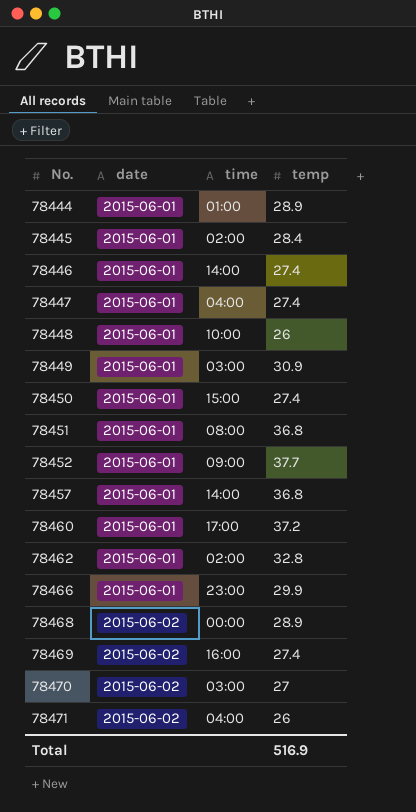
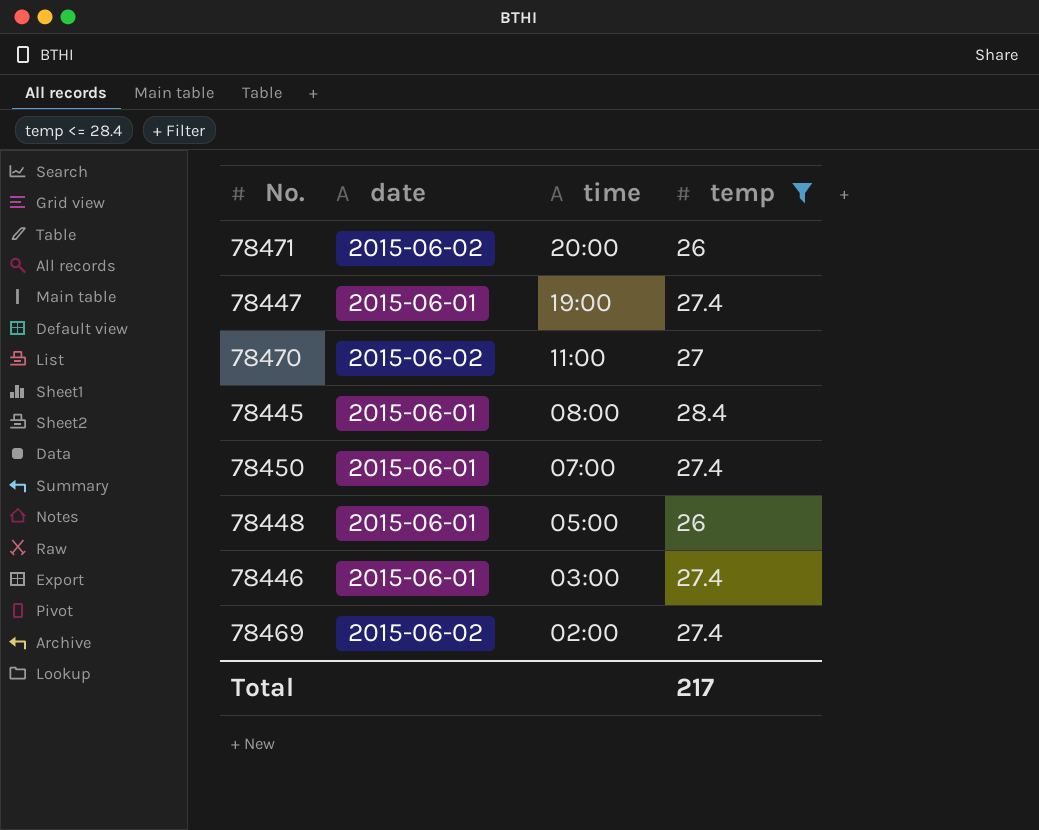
filter: none -> temp <= 28.4
row order: No. ascending -> time descending
78471 | time: 04:00 -> 20:00
78447 | time: 04:00 -> 19:00
78470 | time: 03:00 -> 11:00
78445 | time: 02:00 -> 08:00
78450 | time: 15:00 -> 07:00
78448 | time: 10:00 -> 05:00
78446 | time: 14:00 -> 03:00
78469 | time: 16:00 -> 02:00
Total | temp: 516.9 -> 217

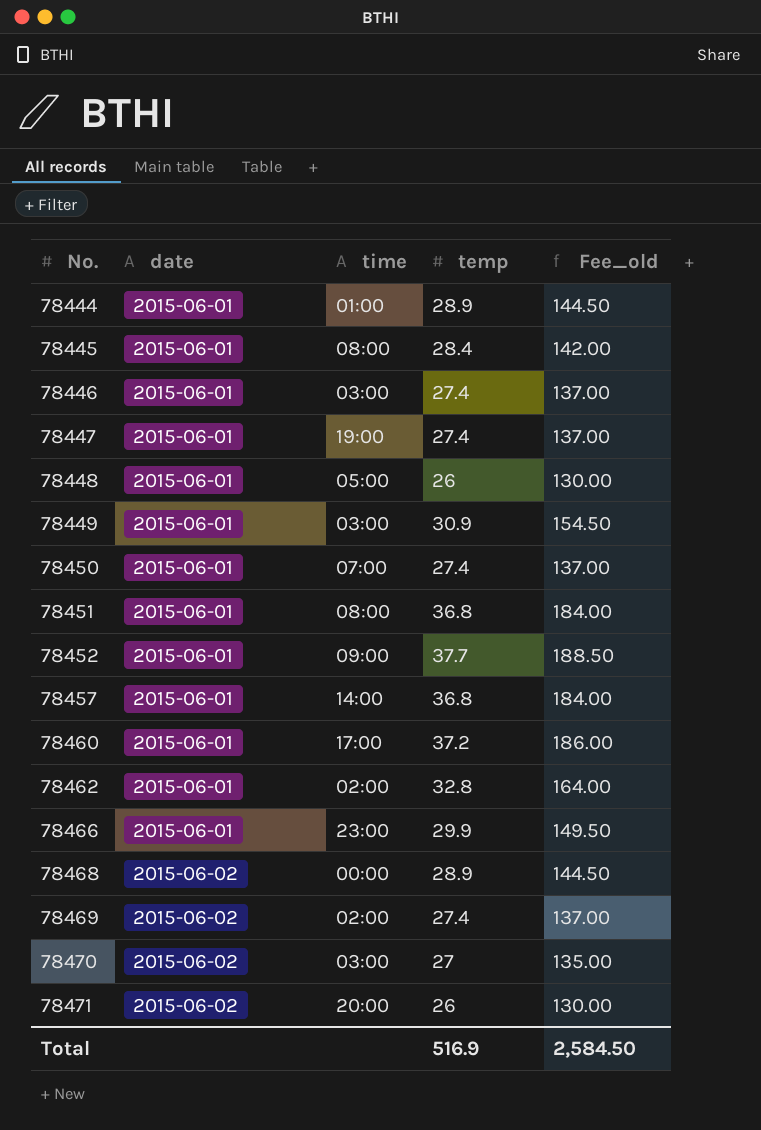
filter: temp <= 28.4 -> none
row order: time descending -> No. ascending
column Fee_old | formula: none -> [temp] * 5
78470 | time: 11:00 -> 03:00
Total | temp: 217 -> 516.9

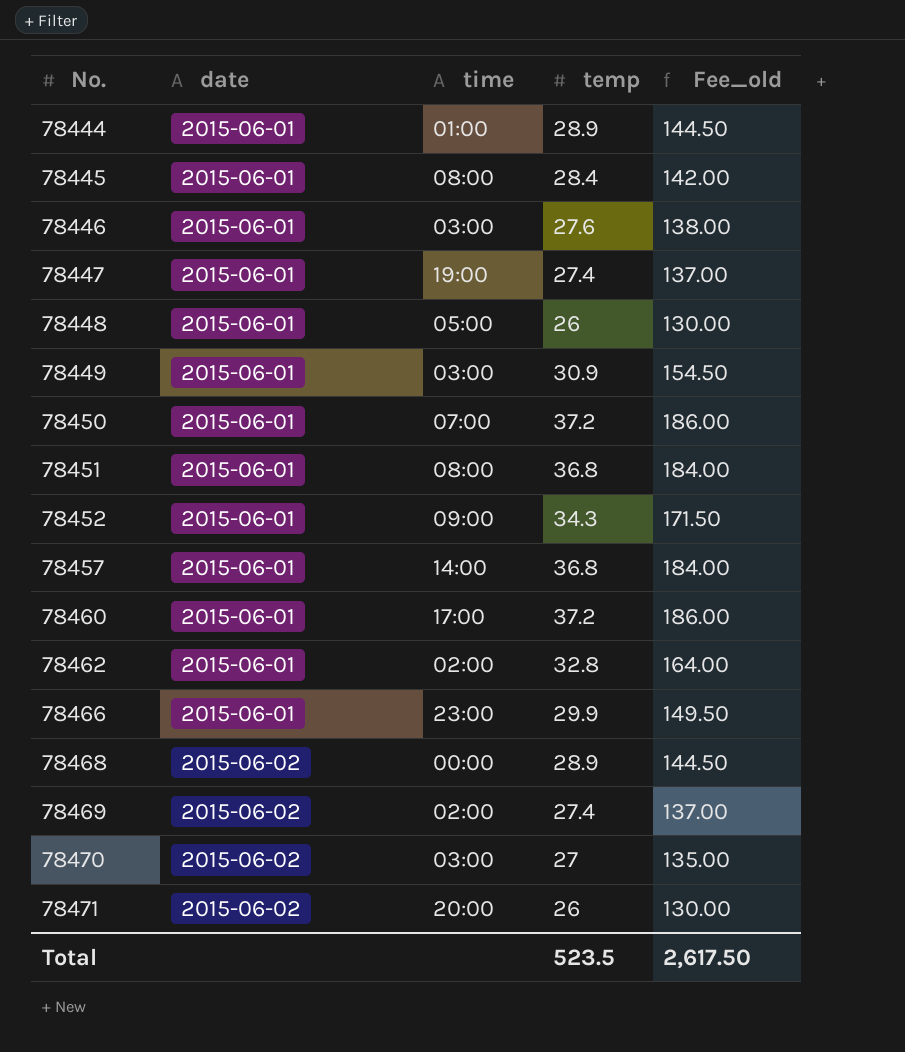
78446 | temp: 27.4 -> 27.6
78446 | Fee_old: 137.00 -> 138.00
78450 | temp: 27.4 -> 37.2
78450 | Fee_old: 137.00 -> 186.00
78452 | temp: 37.7 -> 34.3
78452 | Fee_old: 188.50 -> 171.50
Total | temp: 516.9 -> 523.5
Total | Fee_old: 2,584.50 -> 2,617.50

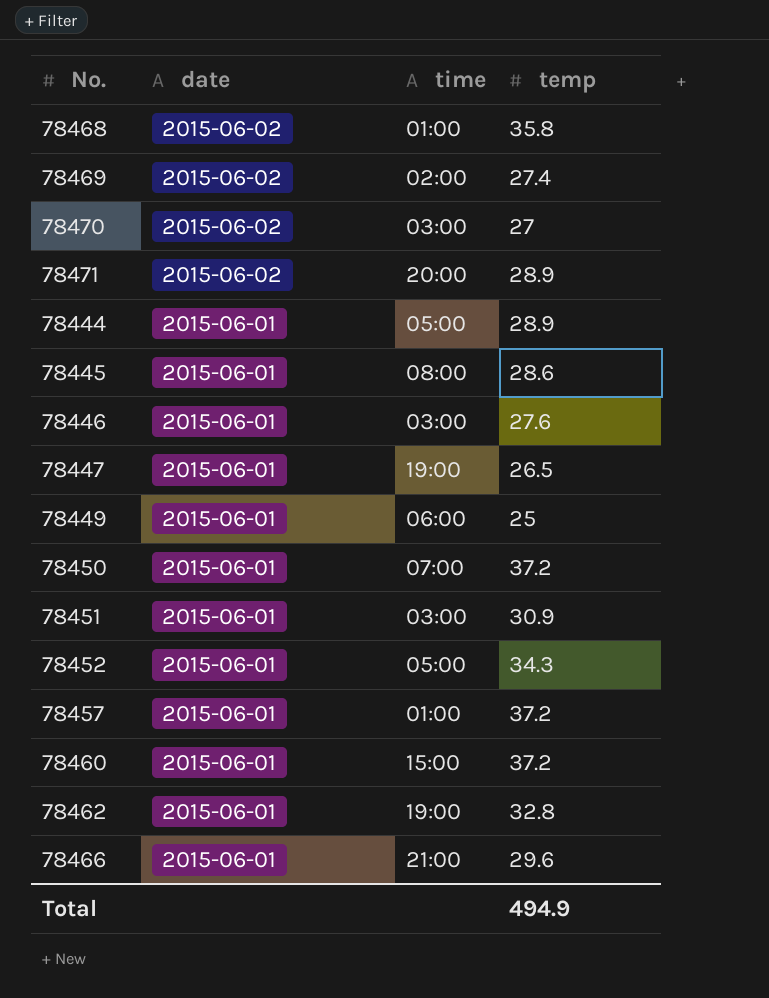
row order: No. ascending -> date descending
column Fee_old | formula: [temp] * 5 -> none
row 78448: 2015-06-01 | 05:00 | 26 | 130.00 -> none
78468 | time: 00:00 -> 01:00
78468 | temp: 28.9 -> 35.8
78471 | temp: 26 -> 28.9
78444 | time: 01:00 -> 05:00
78445 | temp: 28.4 -> 28.6
78447 | temp: 27.4 -> 26.5
78449 | time: 03:00 -> 06:00
78449 | temp: 30.9 -> 25
78451 | time: 08:00 -> 03:00
78451 | temp: 36.8 -> 30.9
78452 | time: 09:00 -> 05:00
78457 | time: 14:00 -> 01:00
78457 | temp: 36.8 -> 37.2
78460 | time: 17:00 -> 15:00
78462 | time: 02:00 -> 19:00
78466 | time: 23:00 -> 21:00
78466 | temp: 29.9 -> 29.6
Total | temp: 523.5 -> 494.9

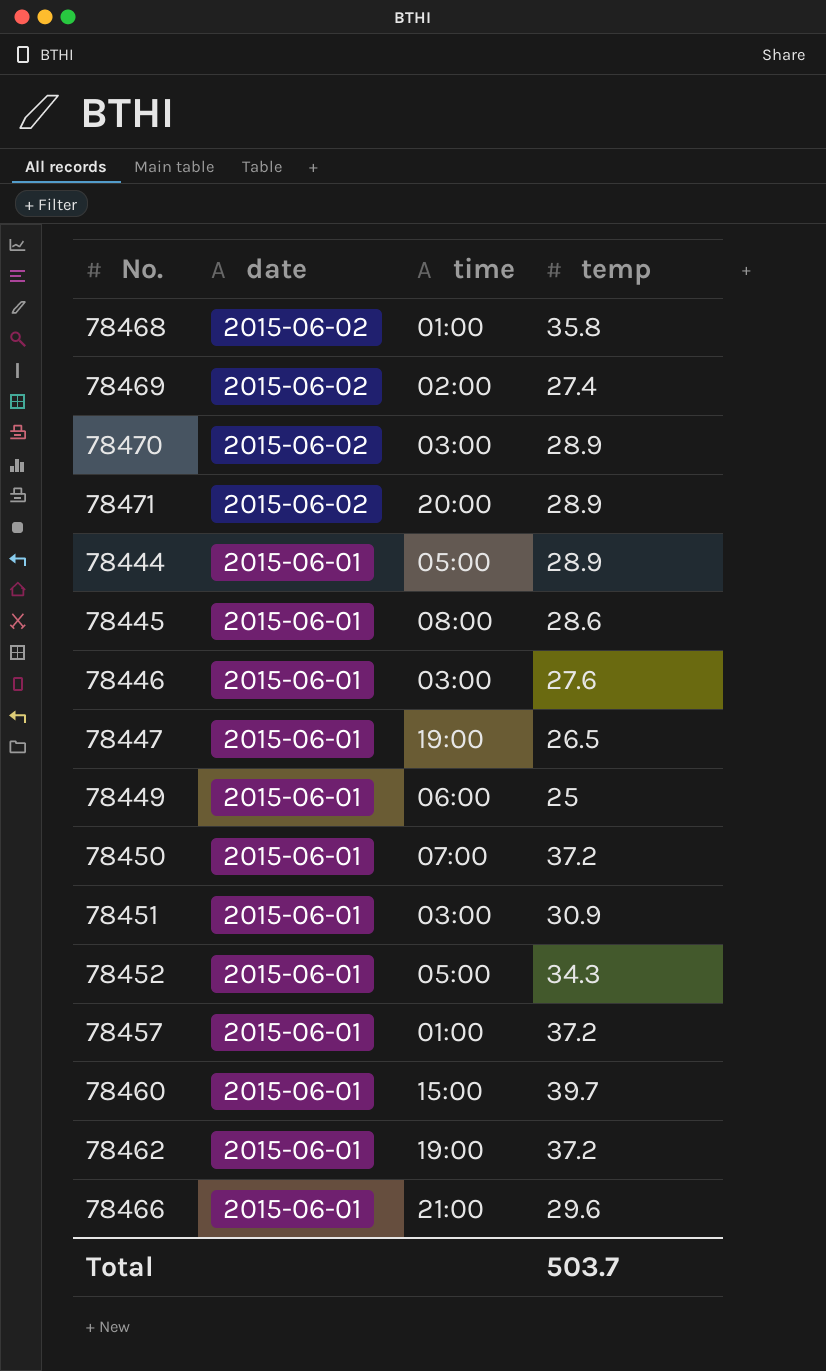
78470 | temp: 27 -> 28.9
78460 | temp: 37.2 -> 39.7
78462 | temp: 32.8 -> 37.2
Total | temp: 494.9 -> 503.7

